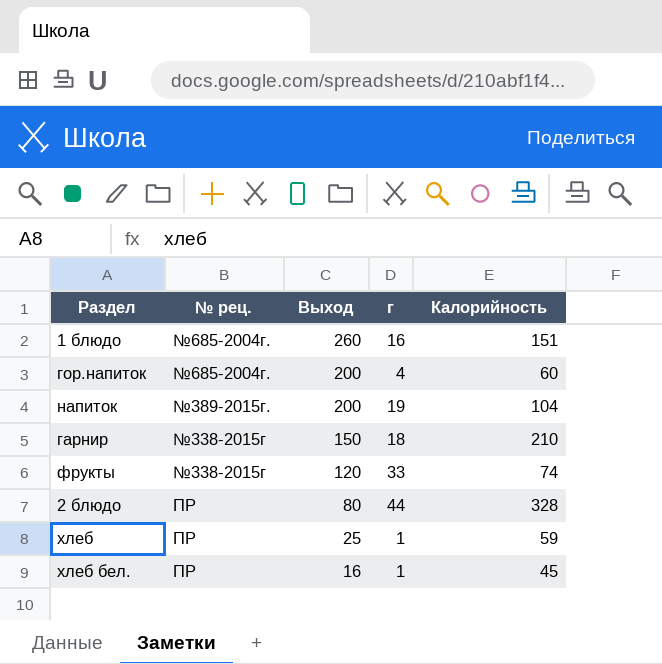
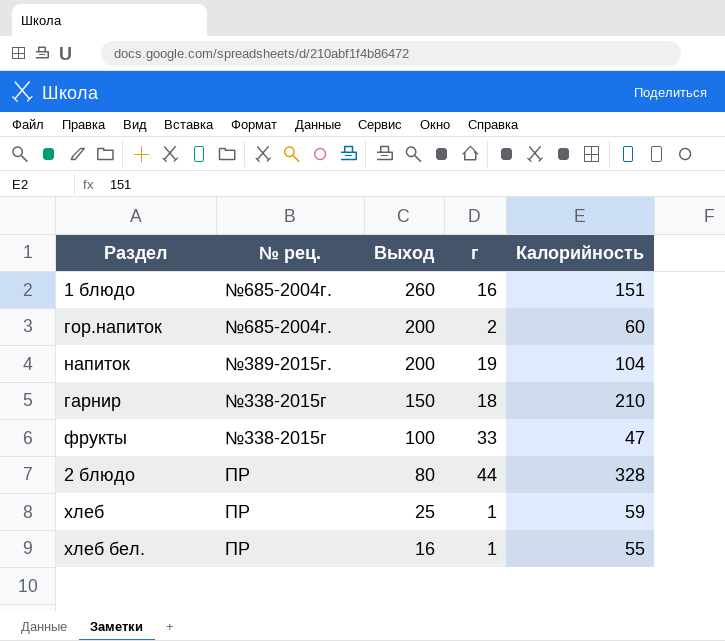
гор.напиток | г: 4 -> 2
фрукты | Выход: 120 -> 100
фрукты | Калорийность: 74 -> 47
хлеб бел. | Калорийность: 45 -> 55

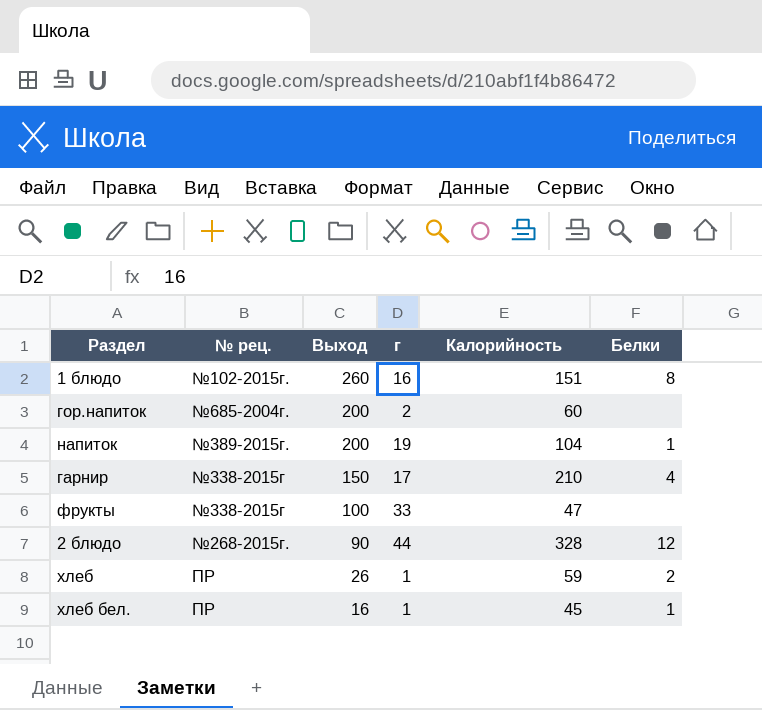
column Белки | position: none -> 6
1 блюдо | № рец.: №685-2004г. -> №102-2015г.
гарнир | г: 18 -> 17
2 блюдо | № рец.: ПР -> №268-2015г.
2 блюдо | Выход: 80 -> 90
хлеб | Выход: 25 -> 26
хлеб бел. | Калорийность: 55 -> 45

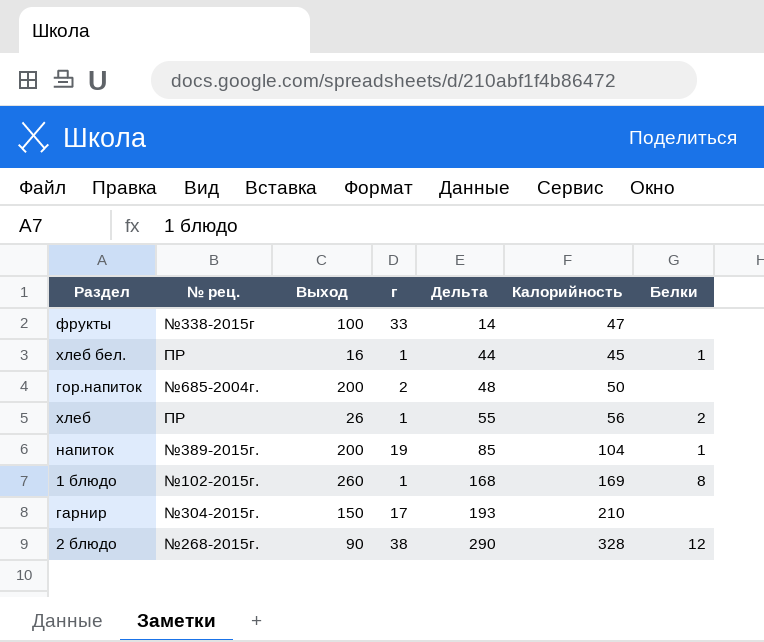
row order: Выход descending -> Дельта ascending
column Дельта | formula: none -> [Калорийность] - [г]
гор.напиток | Калорийность: 60 -> 50
хлеб | Калорийность: 59 -> 56
1 блюдо | г: 16 -> 1
1 блюдо | Калорийность: 151 -> 169
гарнир | № рец.: №338-2015г -> №304-2015г.
гарнир | Белки: 4 -> none
2 блюдо | г: 44 -> 38

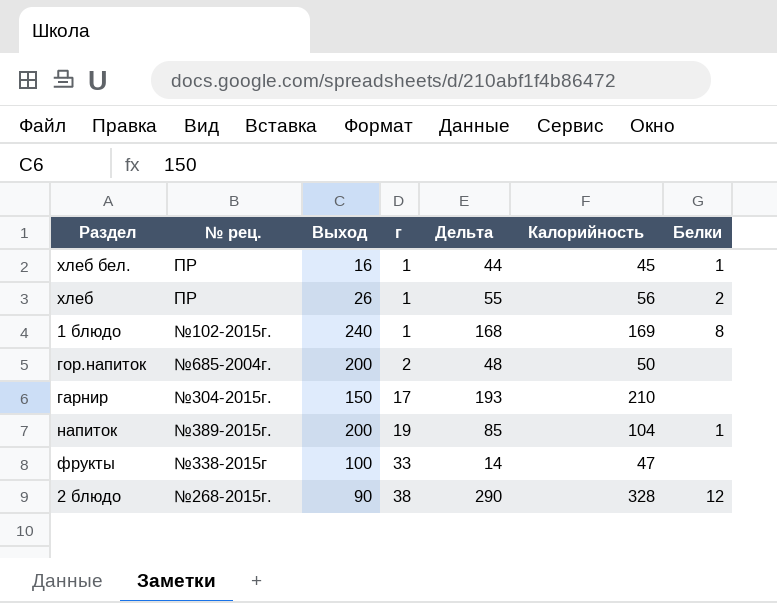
row order: Дельта ascending -> г ascending
1 блюдо | Выход: 260 -> 240

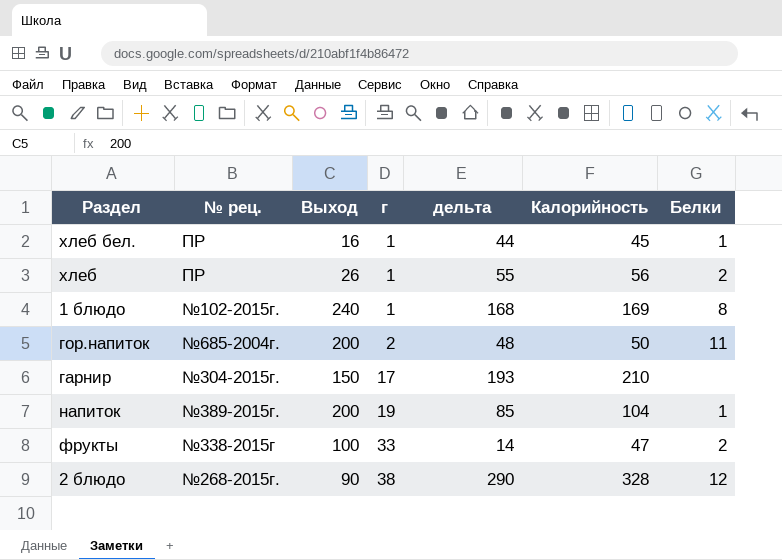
column name: Дельта -> дельта
гор.напиток | Белки: none -> 11
фрукты | Белки: none -> 2

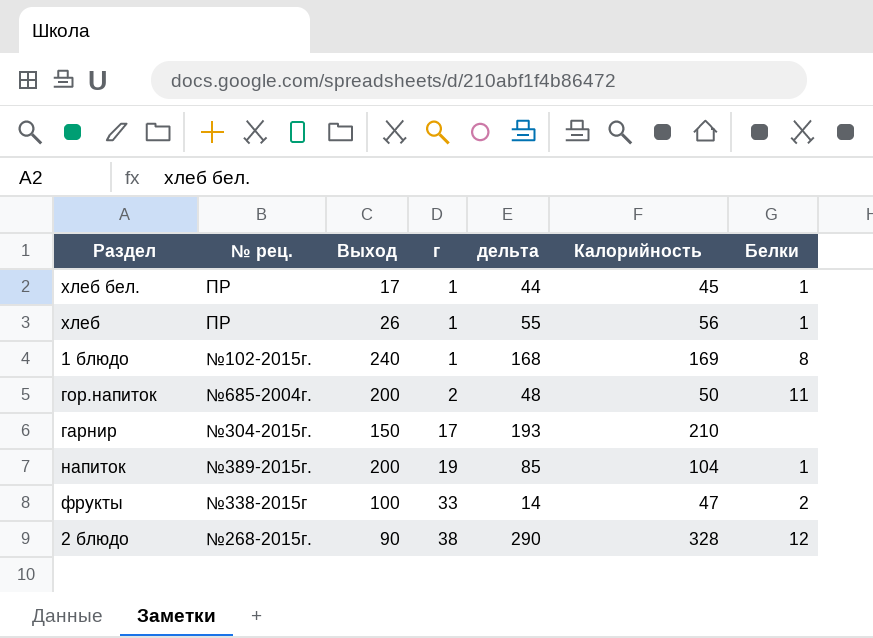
хлеб бел. | Выход: 16 -> 17
хлеб | Белки: 2 -> 1

